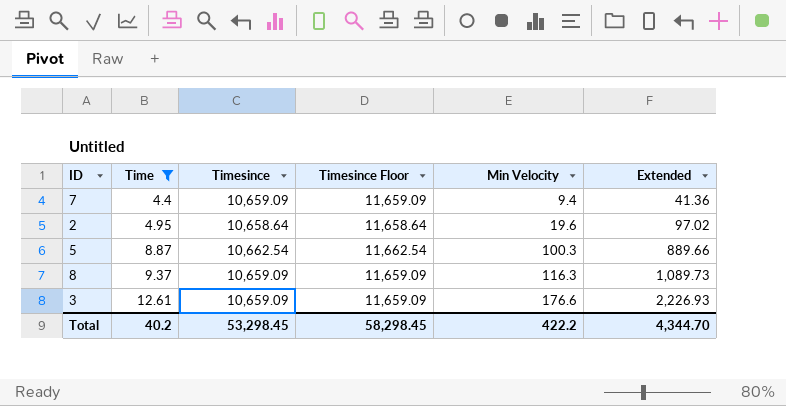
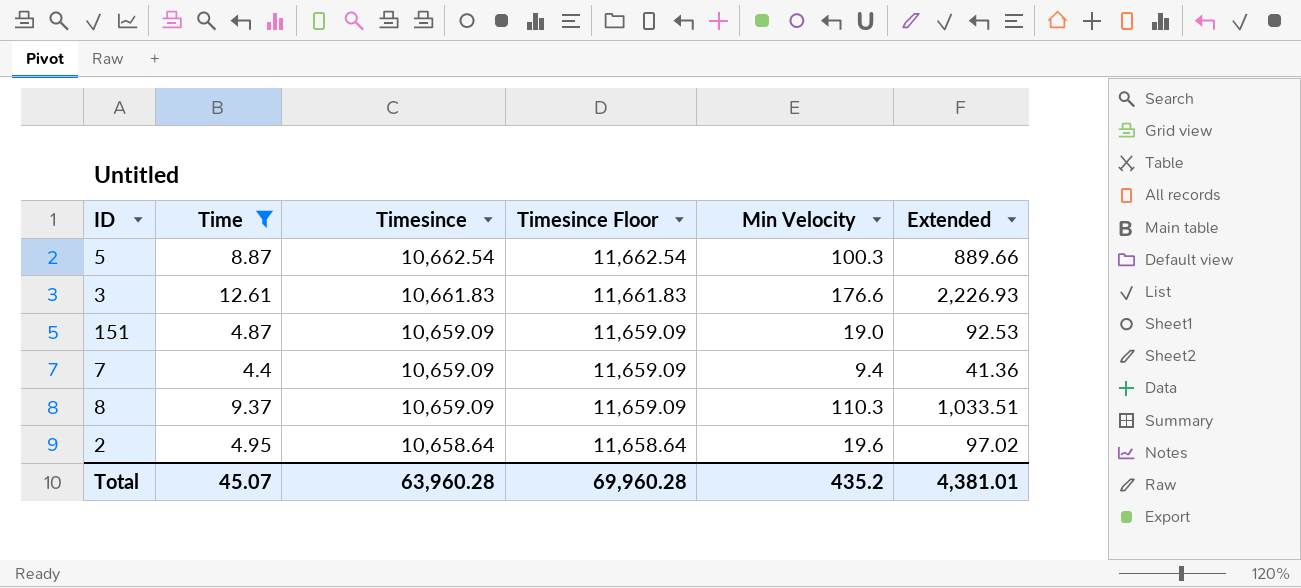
row order: Time ascending -> Timesince descending
3 | Timesince: 10,659.09 -> 10,661.83
3 | Timesince Floor: 11,659.09 -> 11,661.83
row 151: none -> 4.87 | 10,659.09 | 11,659.09 | 19.0 | 92.53
8 | Min Velocity: 116.3 -> 110.3
8 | Extended: 1,089.73 -> 1,033.51
Total | Time: 40.2 -> 45.07
Total | Timesince: 53,298.45 -> 63,960.28
Total | Timesince Floor: 58,298.45 -> 69,960.28
Total | Min Velocity: 422.2 -> 435.2
Total | Extended: 4,344.70 -> 4,381.01

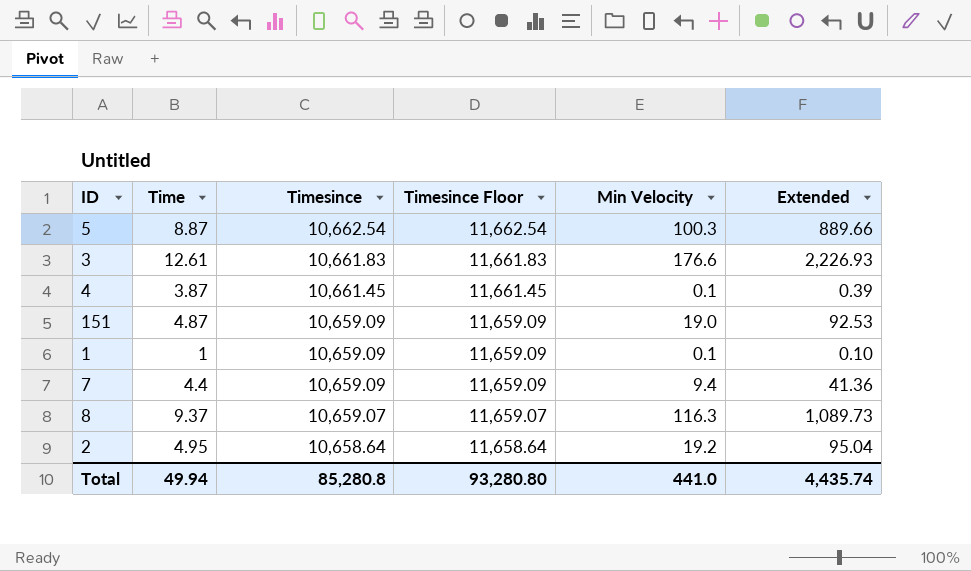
filter: Time >= 4.4 -> none
8 | Timesince: 10,659.09 -> 10,659.07
8 | Timesince Floor: 11,659.09 -> 11,659.07
8 | Min Velocity: 110.3 -> 116.3
8 | Extended: 1,033.51 -> 1,089.73
2 | Min Velocity: 19.6 -> 19.2
2 | Extended: 97.02 -> 95.04
Total | Time: 45.07 -> 49.94
Total | Timesince: 63,960.28 -> 85,280.8
Total | Timesince Floor: 69,960.28 -> 93,280.80
Total | Min Velocity: 435.2 -> 441.0
Total | Extended: 4,381.01 -> 4,435.74

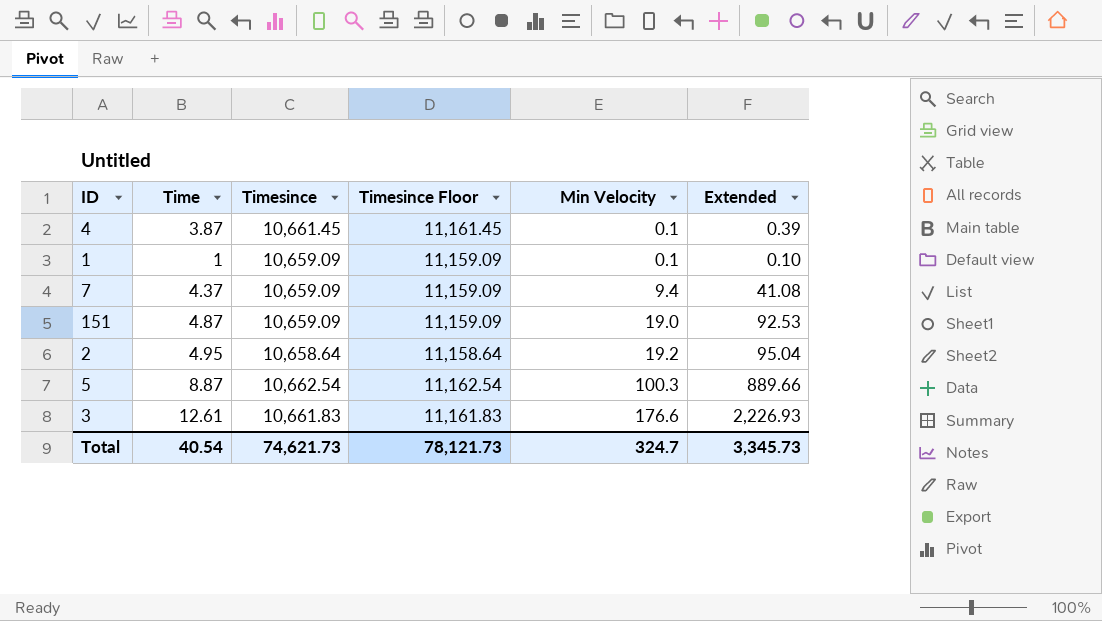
row order: Timesince descending -> Min Velocity ascending
column Timesince Floor | formula: [Timesince] + 1000 -> [Timesince] + 500
row 8: 9.37 | 10,659.07 | 11,659.07 | 116.3 | 1,089.73 -> none
7 | Time: 4.4 -> 4.37
7 | Extended: 41.36 -> 41.08
Total | Time: 49.94 -> 40.54
Total | Timesince: 85,280.8 -> 74,621.73
Total | Timesince Floor: 93,280.80 -> 78,121.73
Total | Min Velocity: 441.0 -> 324.7
Total | Extended: 4,435.74 -> 3,345.73

